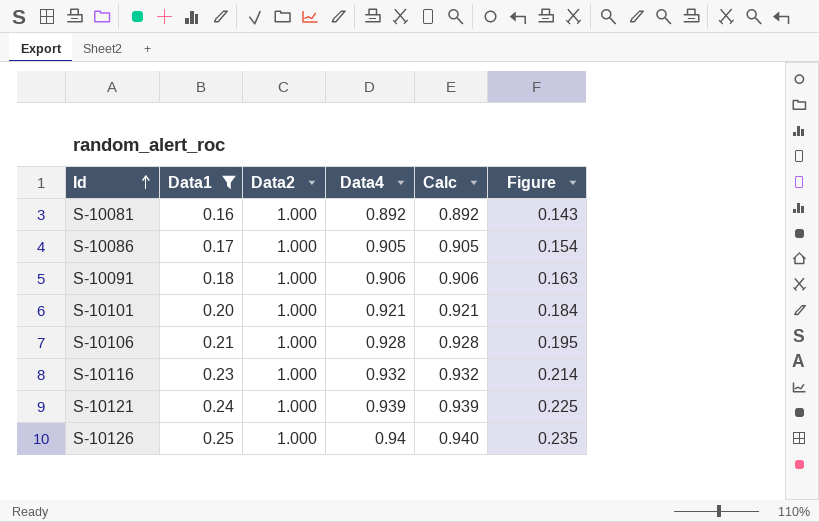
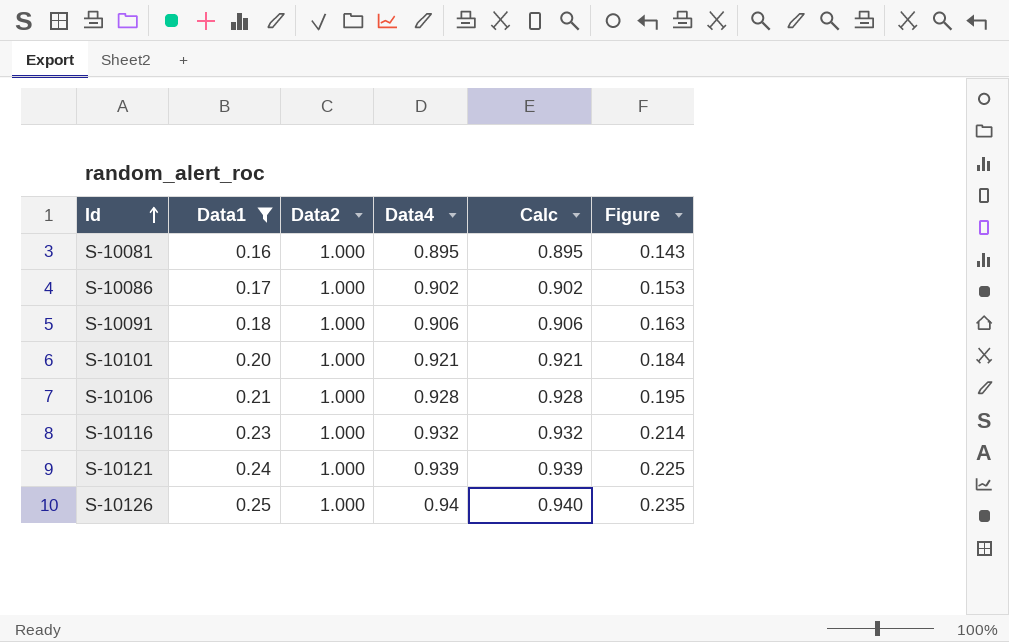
S-10081 | Data4: 0.892 -> 0.895
S-10081 | Calc: 0.892 -> 0.895
S-10086 | Data4: 0.905 -> 0.902
S-10086 | Calc: 0.905 -> 0.902
S-10086 | Figure: 0.154 -> 0.153

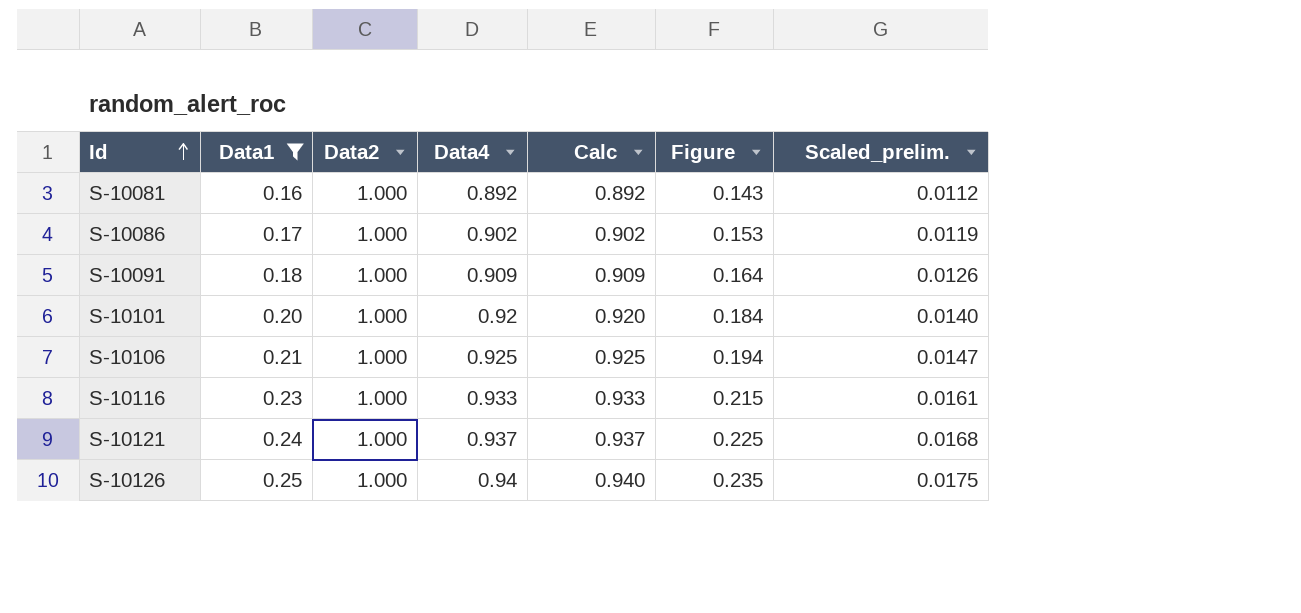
column Scaled_prelim. | formula: none -> [Data1] * 0.07
S-10081 | Data4: 0.895 -> 0.892
S-10081 | Calc: 0.895 -> 0.892
S-10091 | Data4: 0.906 -> 0.909
S-10091 | Calc: 0.906 -> 0.909
S-10091 | Figure: 0.163 -> 0.164
S-10101 | Data4: 0.921 -> 0.92
S-10101 | Calc: 0.921 -> 0.920
S-10106 | Data4: 0.928 -> 0.925
S-10106 | Calc: 0.928 -> 0.925
S-10106 | Figure: 0.195 -> 0.194
S-10116 | Data4: 0.932 -> 0.933
S-10116 | Calc: 0.932 -> 0.933
S-10116 | Figure: 0.214 -> 0.215
S-10121 | Data4: 0.939 -> 0.937
S-10121 | Calc: 0.939 -> 0.937

